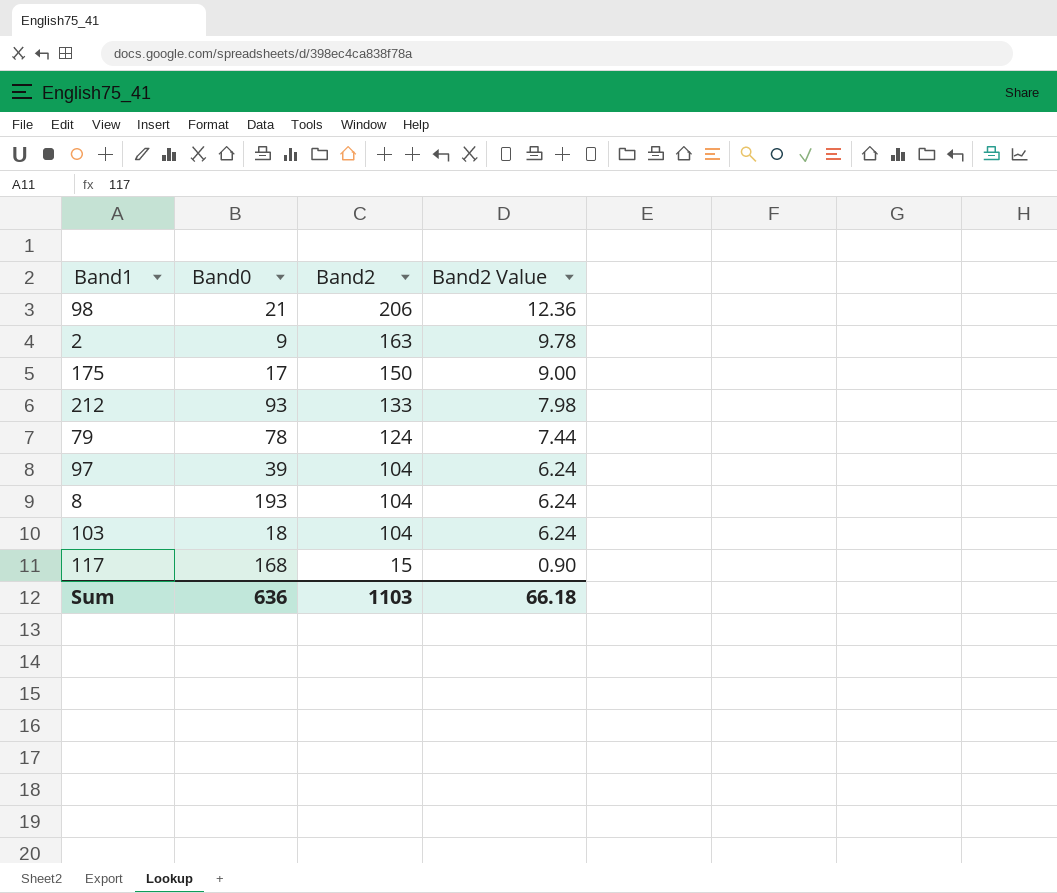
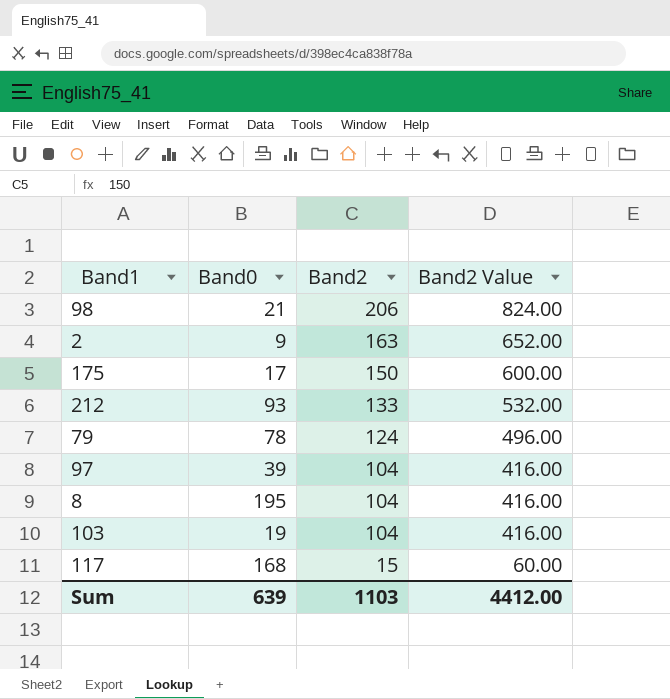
column Band2 Value | formula: [Band2] * 0.06 -> [Band2] * 4
8 | Band0: 193 -> 195
103 | Band0: 18 -> 19
Sum | Band0: 636 -> 639
Sum | Band2 Value: 66.18 -> 4412.00

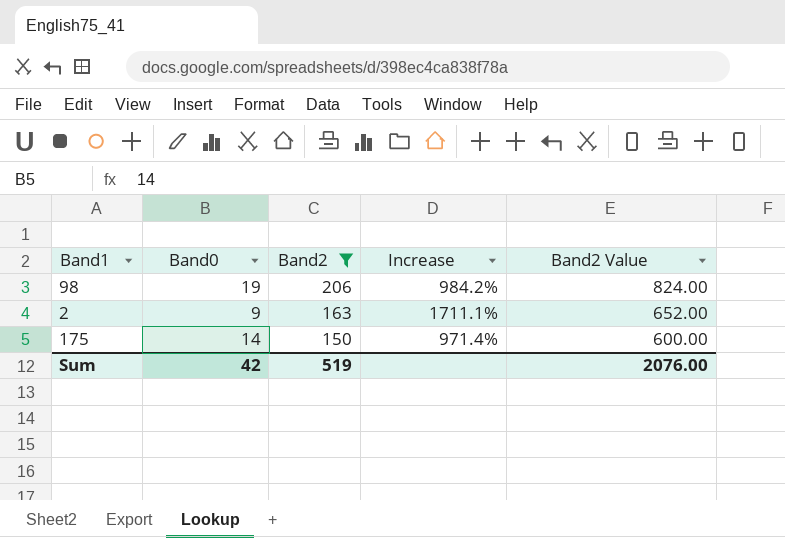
filter: none -> Band2 >= 150
column Increase | formula: none -> ([Band2] - [Band0]) / [Band0]
98 | Band0: 21 -> 19
175 | Band0: 17 -> 14
Sum | Band0: 639 -> 42
Sum | Band2: 1103 -> 519
Sum | Band2 Value: 4412.00 -> 2076.00

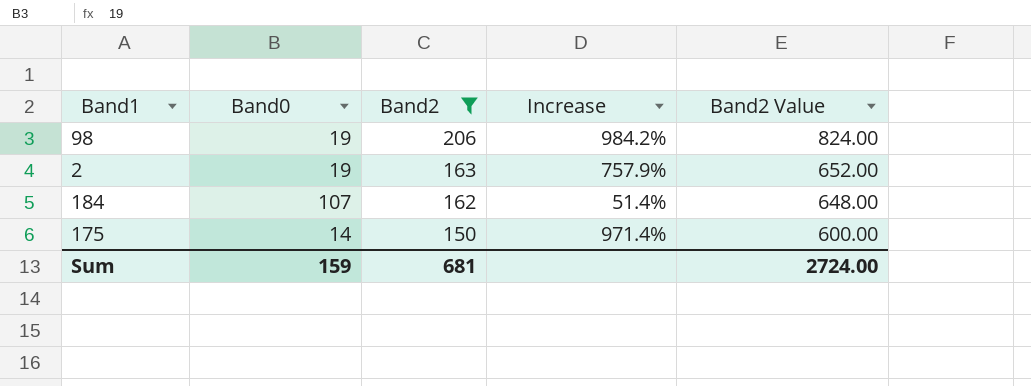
2 | Band0: 9 -> 19
2 | Increase: 1711.1% -> 757.9%
row 184: none -> 107 | 162 | 51.4% | 648.00
Sum | Band0: 42 -> 159
Sum | Band2: 519 -> 681
Sum | Band2 Value: 2076.00 -> 2724.00

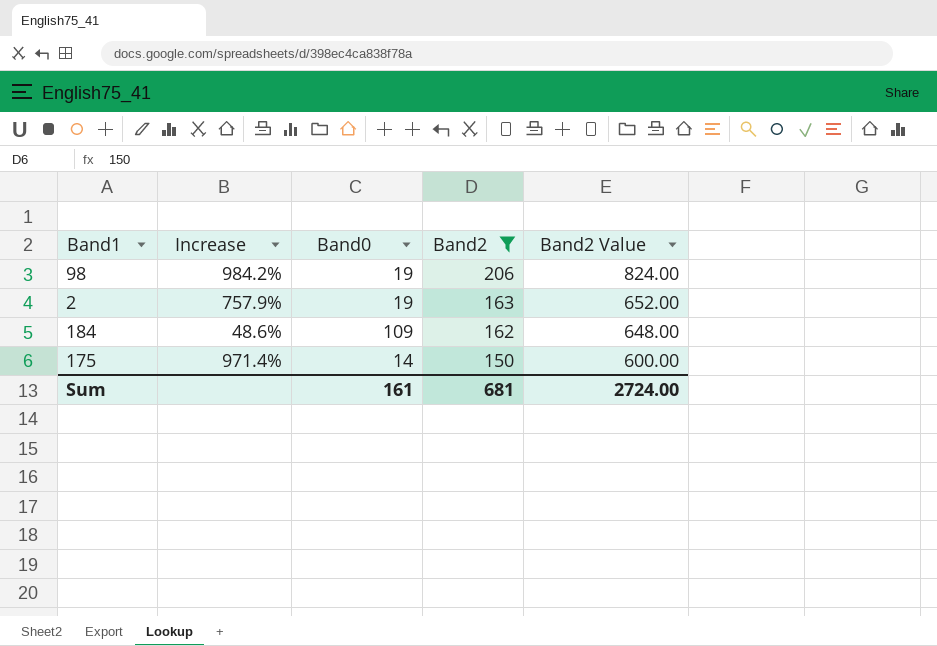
column Increase | position: 4 -> 2
184 | Increase: 51.4% -> 48.6%
184 | Band0: 107 -> 109
Sum | Band0: 159 -> 161

